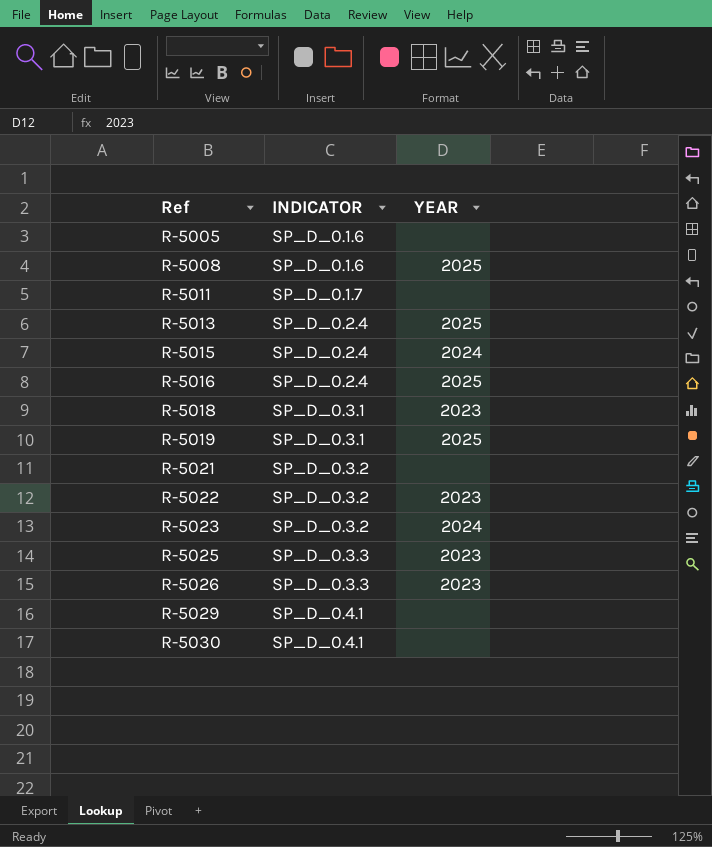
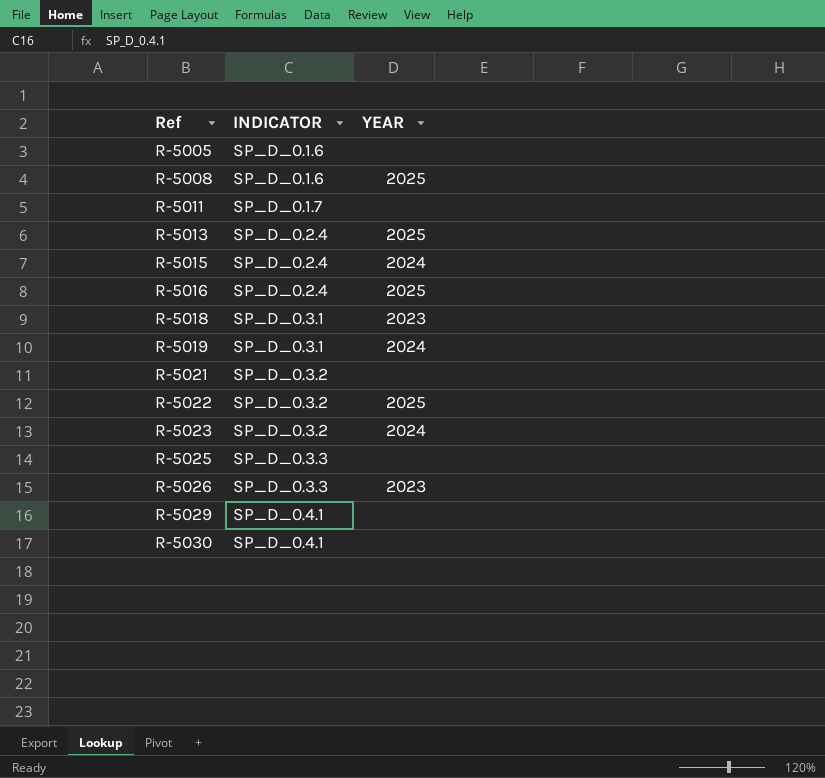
R-5019 | YEAR: 2025 -> 2024
R-5022 | YEAR: 2023 -> 2025
R-5025 | YEAR: 2023 -> none

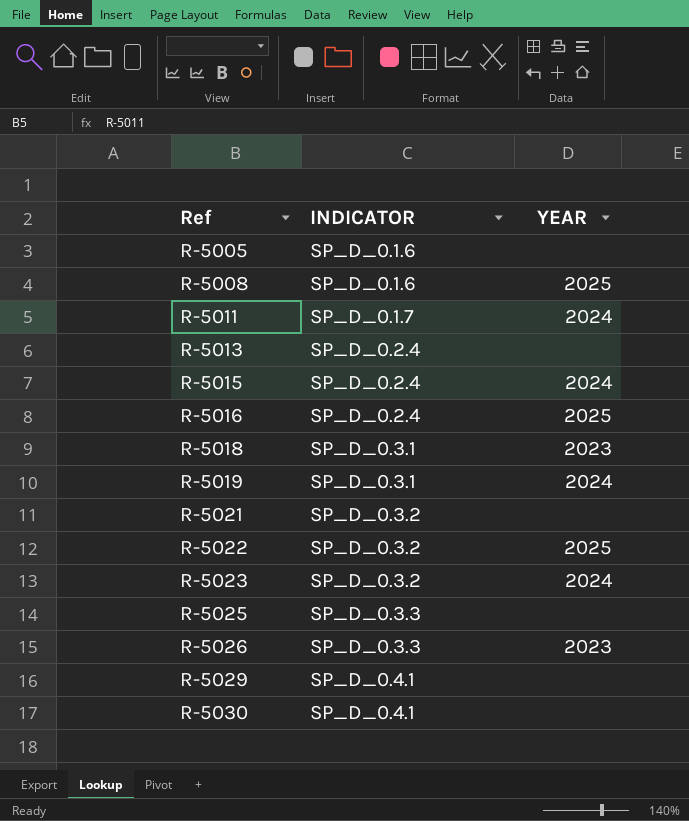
R-5011 | YEAR: none -> 2024
R-5013 | YEAR: 2025 -> none

